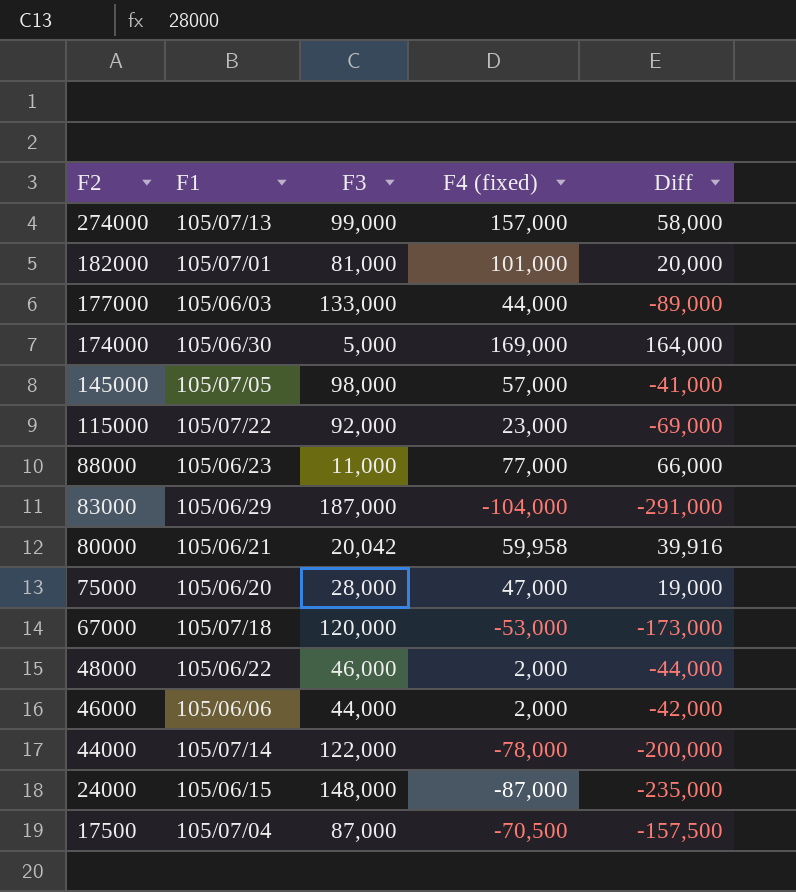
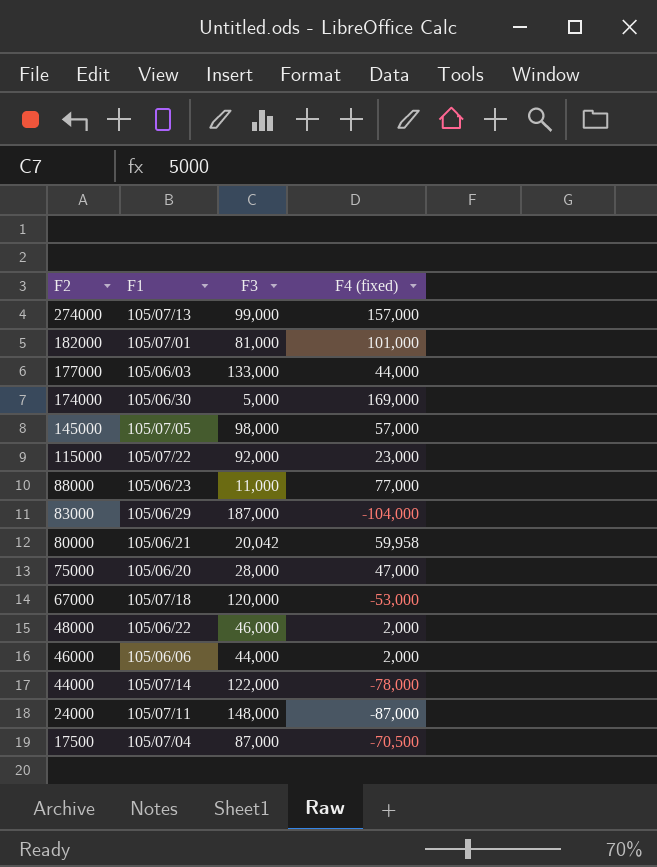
column Diff | formula: [F4 (fixed)] - [F3] -> none
24000 | F1: 105/06/15 -> 105/07/11

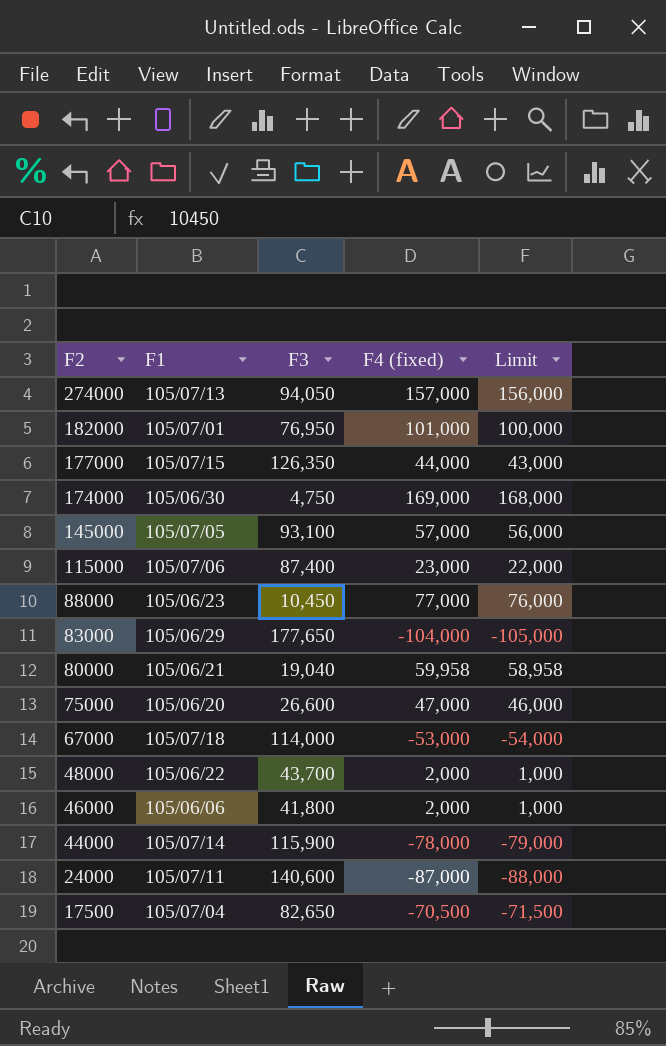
column Limit | formula: none -> [F4 (fixed)] - 1000
274000 | F3: 99,000 -> 94,050
182000 | F3: 81,000 -> 76,950
177000 | F1: 105/06/03 -> 105/07/15
177000 | F3: 133,000 -> 126,350
174000 | F3: 5,000 -> 4,750
145000 | F3: 98,000 -> 93,100
115000 | F1: 105/07/22 -> 105/07/06
115000 | F3: 92,000 -> 87,400
88000 | F3: 11,000 -> 10,450
83000 | F3: 187,000 -> 177,650
80000 | F3: 20,042 -> 19,040
75000 | F3: 28,000 -> 26,600
67000 | F3: 120,000 -> 114,000
48000 | F3: 46,000 -> 43,700
46000 | F3: 44,000 -> 41,800
44000 | F3: 122,000 -> 115,900
24000 | F3: 148,000 -> 140,600
17500 | F3: 87,000 -> 82,650

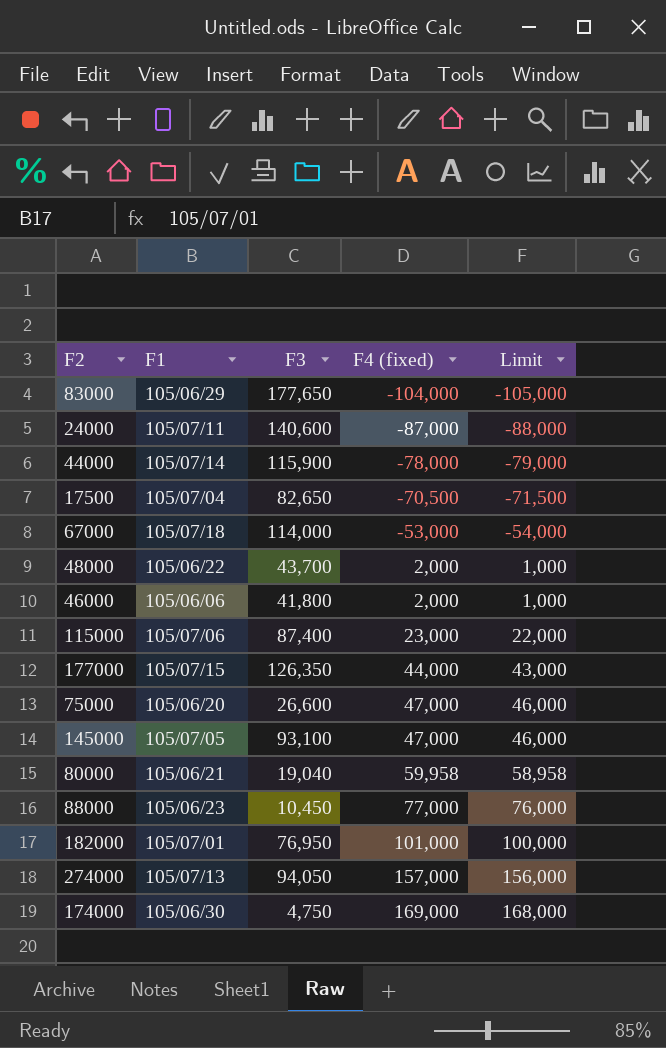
row order: F2 descending -> F4 (fixed) ascending
145000 | F4 (fixed): 57,000 -> 47,000
145000 | Limit: 56,000 -> 46,000

